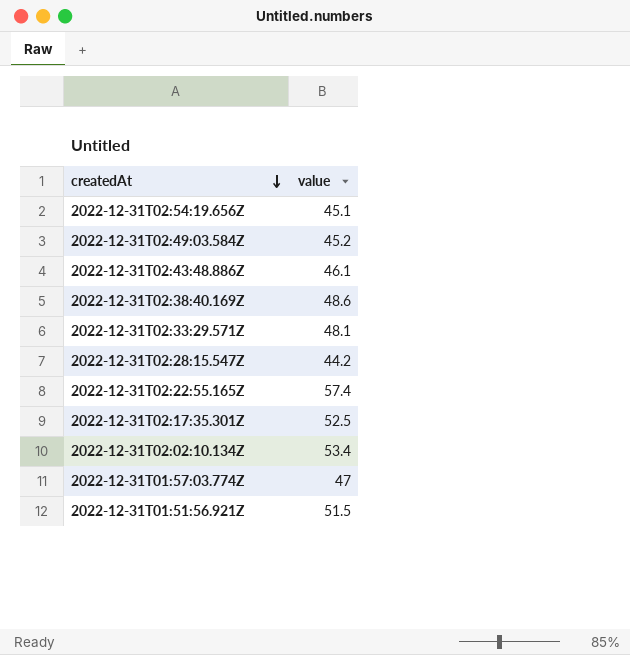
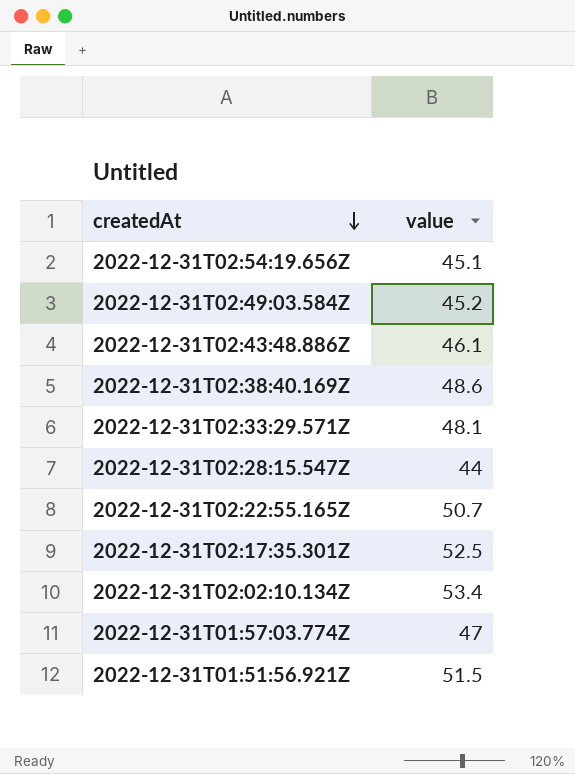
2022-12-31T02:28:15.547Z | value: 44.2 -> 44
2022-12-31T02:22:55.165Z | value: 57.4 -> 50.7

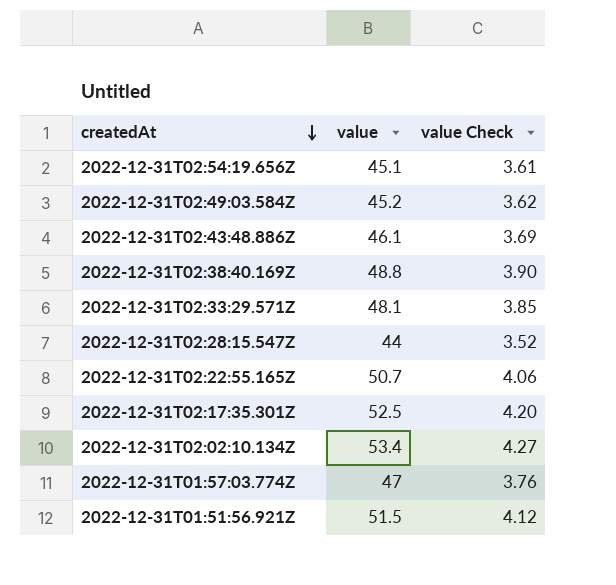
column value Check | formula: none -> [value] * 0.08
2022-12-31T02:38:40.169Z | value: 48.6 -> 48.8

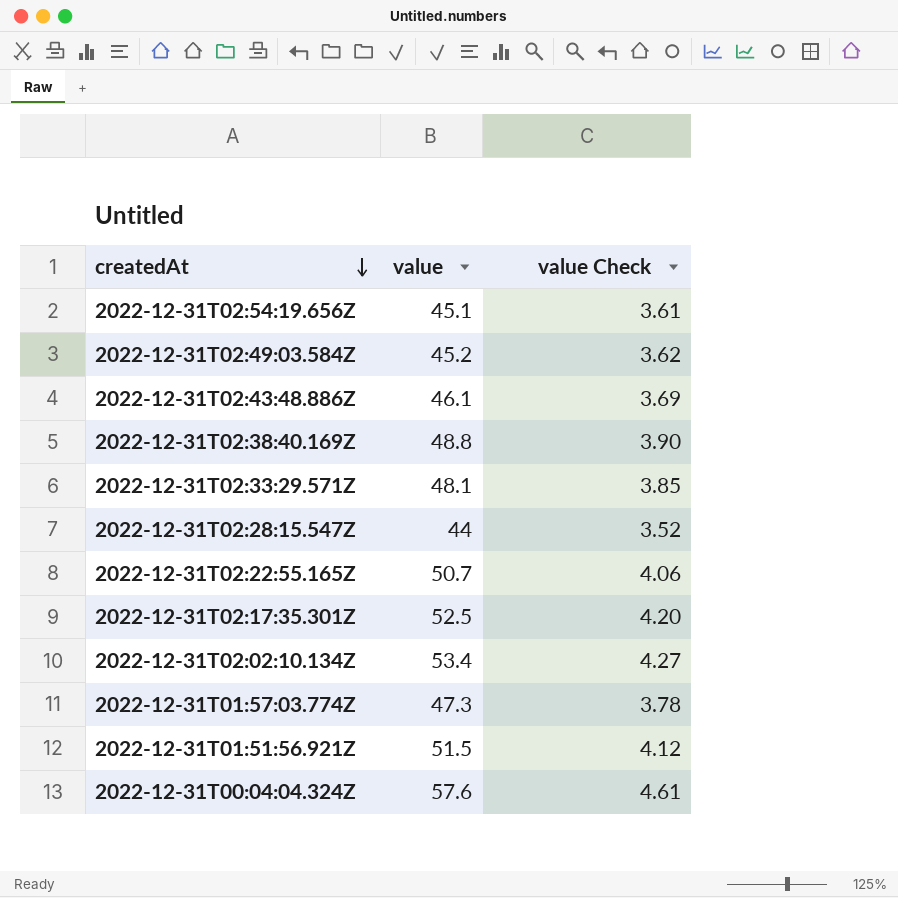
2022-12-31T01:57:03.774Z | value: 47 -> 47.3
2022-12-31T01:57:03.774Z | value Check: 3.76 -> 3.78
row 2022-12-31T00:04:04.324Z: none -> 57.6 | 4.61

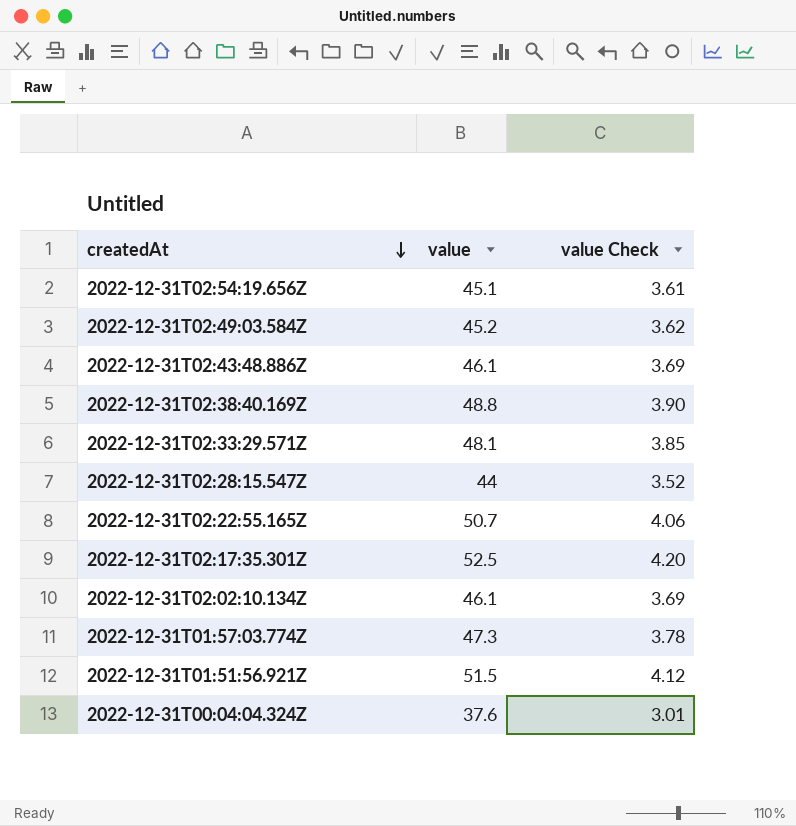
2022-12-31T02:02:10.134Z | value: 53.4 -> 46.1
2022-12-31T02:02:10.134Z | value Check: 4.27 -> 3.69
2022-12-31T00:04:04.324Z | value: 57.6 -> 37.6
2022-12-31T00:04:04.324Z | value Check: 4.61 -> 3.01

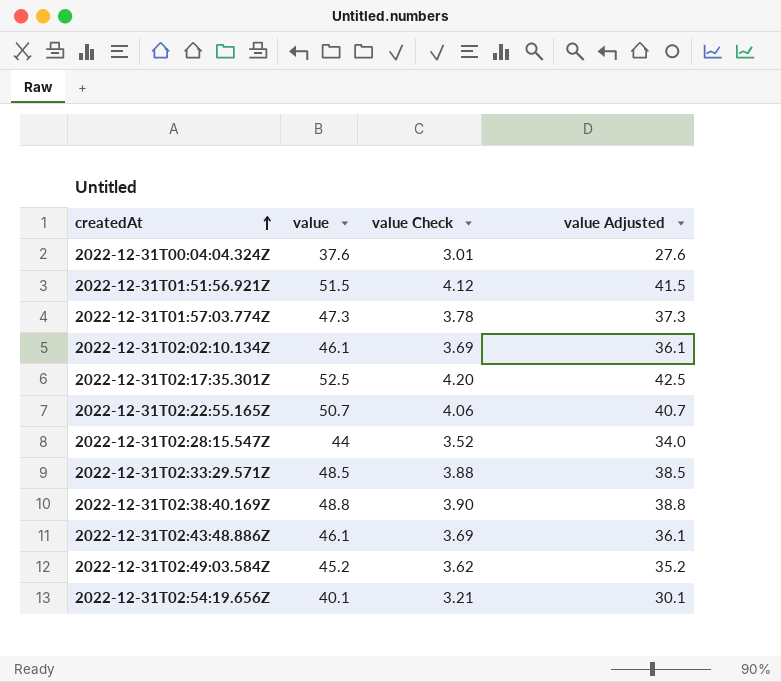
row order: createdAt descending -> createdAt ascending
column value Adjusted | formula: none -> [value] - 10
2022-12-31T02:33:29.571Z | value: 48.1 -> 48.5
2022-12-31T02:33:29.571Z | value Check: 3.85 -> 3.88
2022-12-31T02:54:19.656Z | value: 45.1 -> 40.1
2022-12-31T02:54:19.656Z | value Check: 3.61 -> 3.21

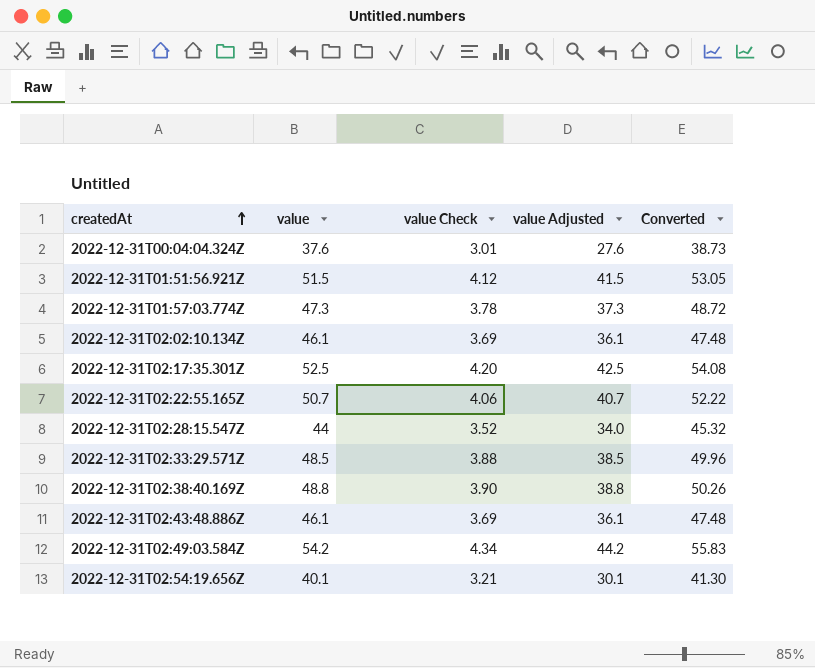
column Converted | formula: none -> [value] * 1.03
2022-12-31T02:49:03.584Z | value: 45.2 -> 54.2
2022-12-31T02:49:03.584Z | value Check: 3.62 -> 4.34
2022-12-31T02:49:03.584Z | value Adjusted: 35.2 -> 44.2

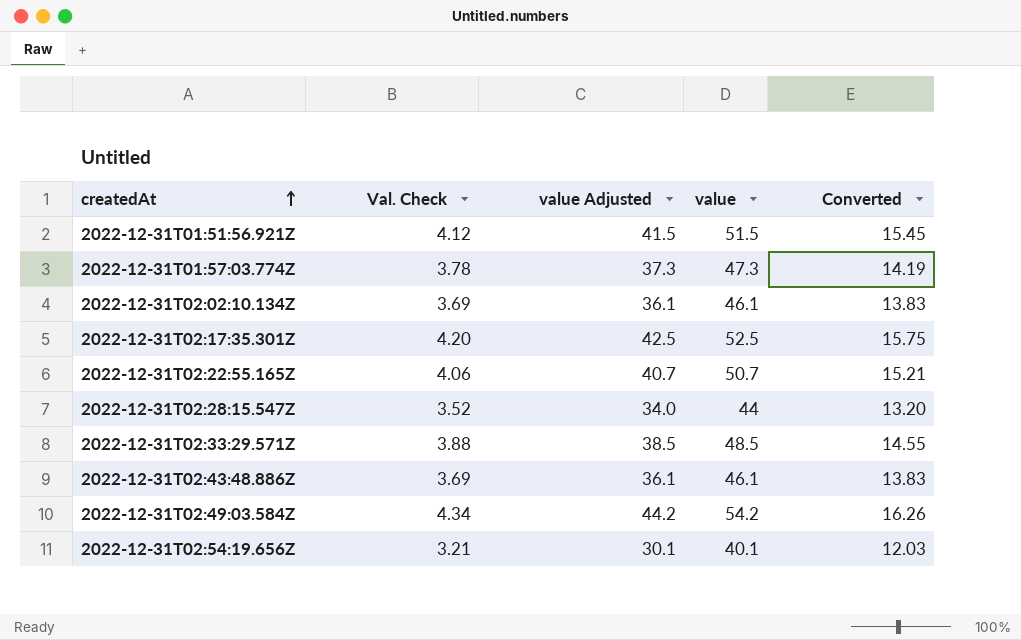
column name: value Check -> Val. Check
column value | position: 2 -> 4
column Converted | formula: [value] * 1.03 -> [value] * 0.3
row 2022-12-31T00:04:04.324Z: 37.6 | 3.01 | 27.6 | 38.73 -> none
row 2022-12-31T02:38:40.169Z: 48.8 | 3.90 | 38.8 | 50.26 -> none

